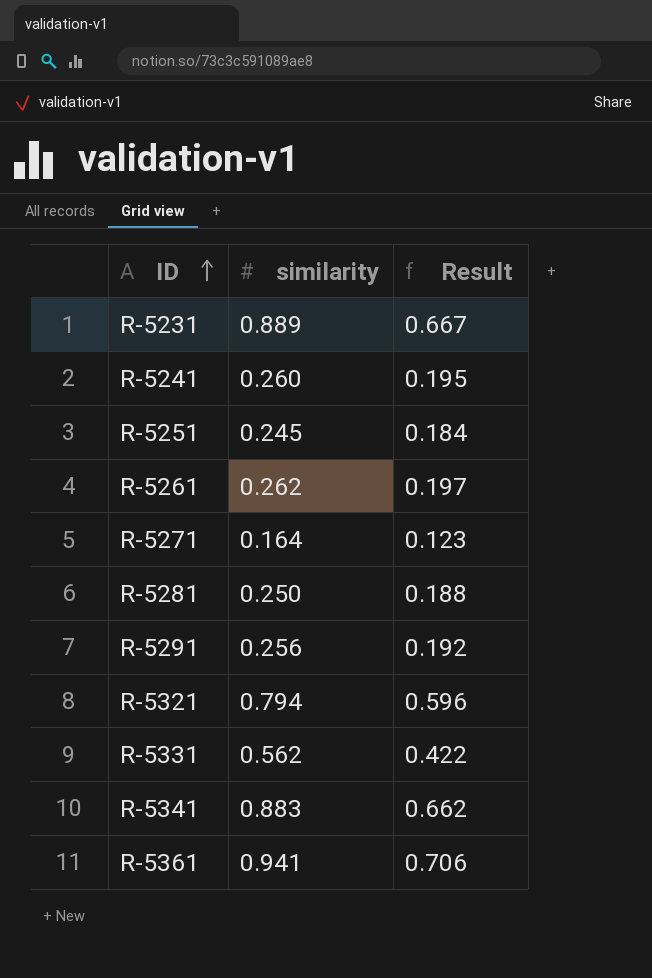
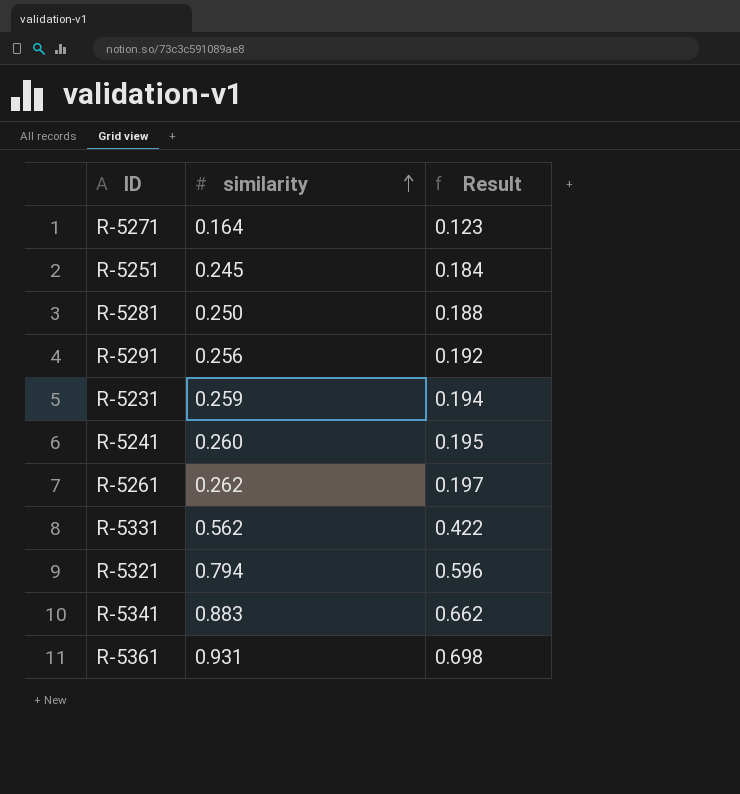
row order: ID ascending -> similarity ascending
R-5231 | similarity: 0.889 -> 0.259
R-5231 | Result: 0.667 -> 0.194
R-5361 | similarity: 0.941 -> 0.931
R-5361 | Result: 0.706 -> 0.698

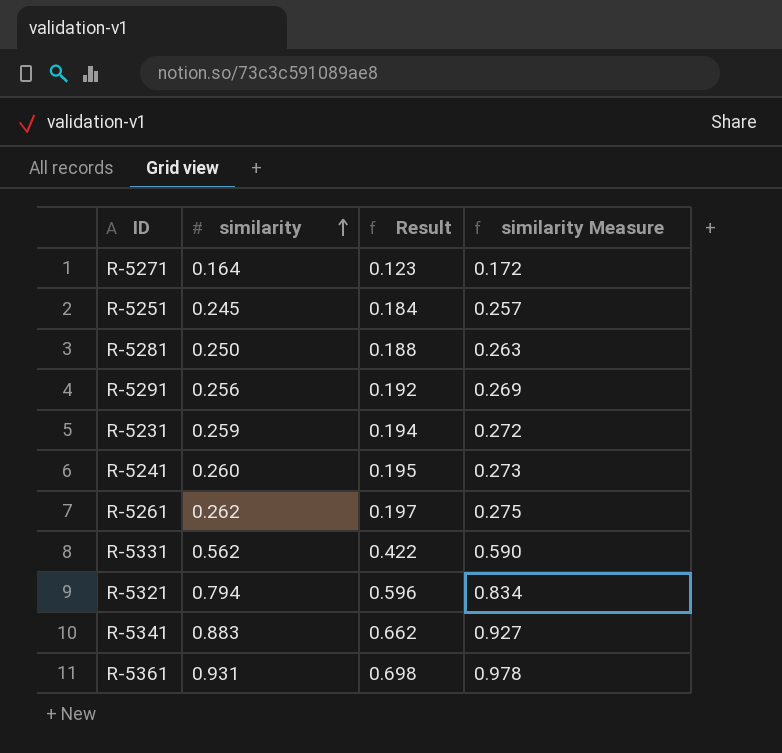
column similarity Measure | formula: none -> [similarity] * 1.05

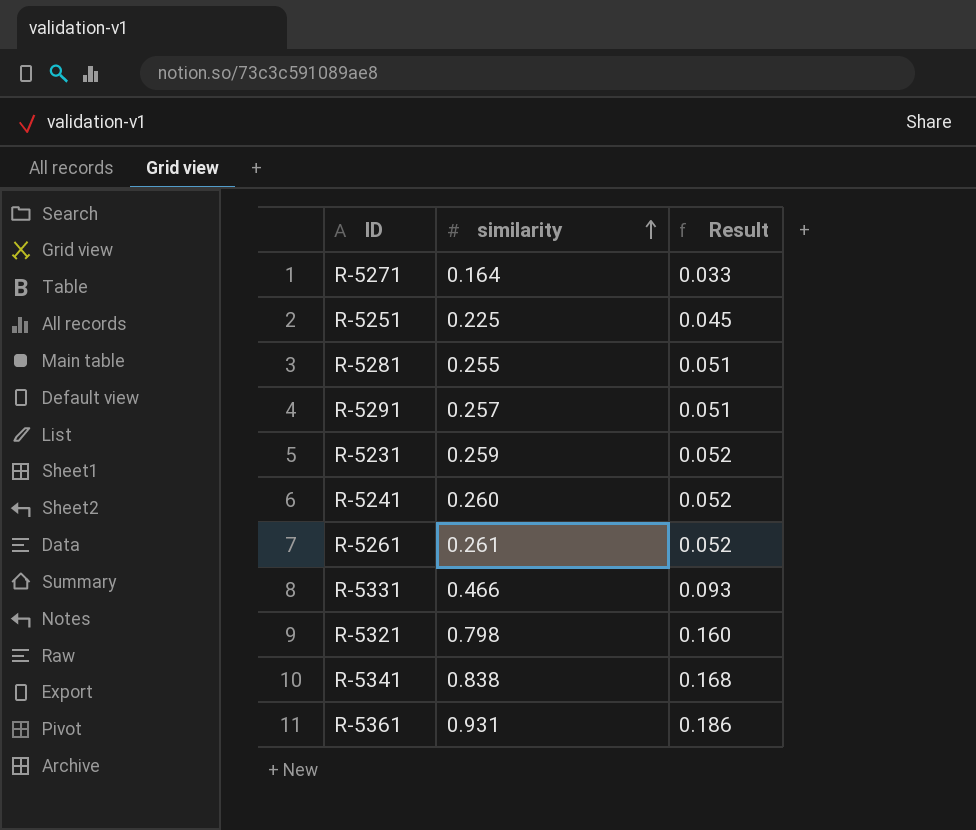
column similarity Measure | formula: [similarity] * 1.05 -> none
column Result | formula: [similarity] * 0.75 -> [similarity] * 0.2
R-5251 | similarity: 0.245 -> 0.225
R-5281 | similarity: 0.250 -> 0.255
R-5291 | similarity: 0.256 -> 0.257
R-5261 | similarity: 0.262 -> 0.261
R-5331 | similarity: 0.562 -> 0.466
R-5321 | similarity: 0.794 -> 0.798
R-5341 | similarity: 0.883 -> 0.838

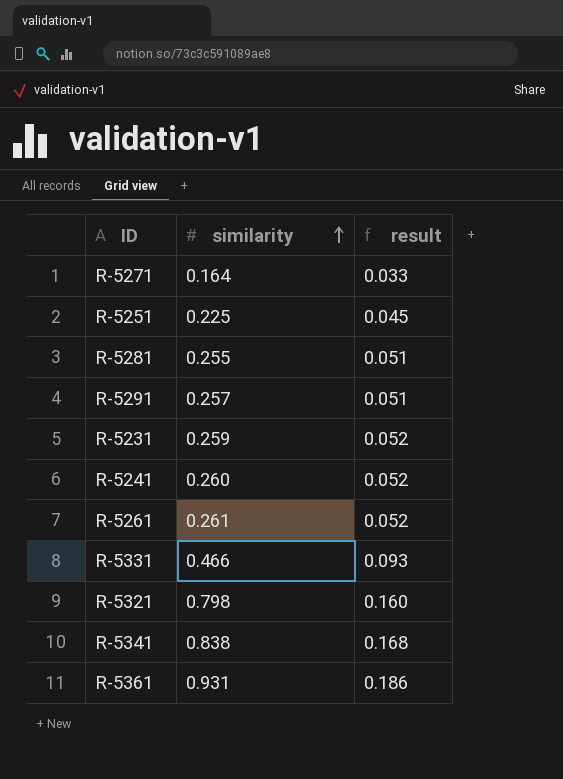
column name: Result -> result

